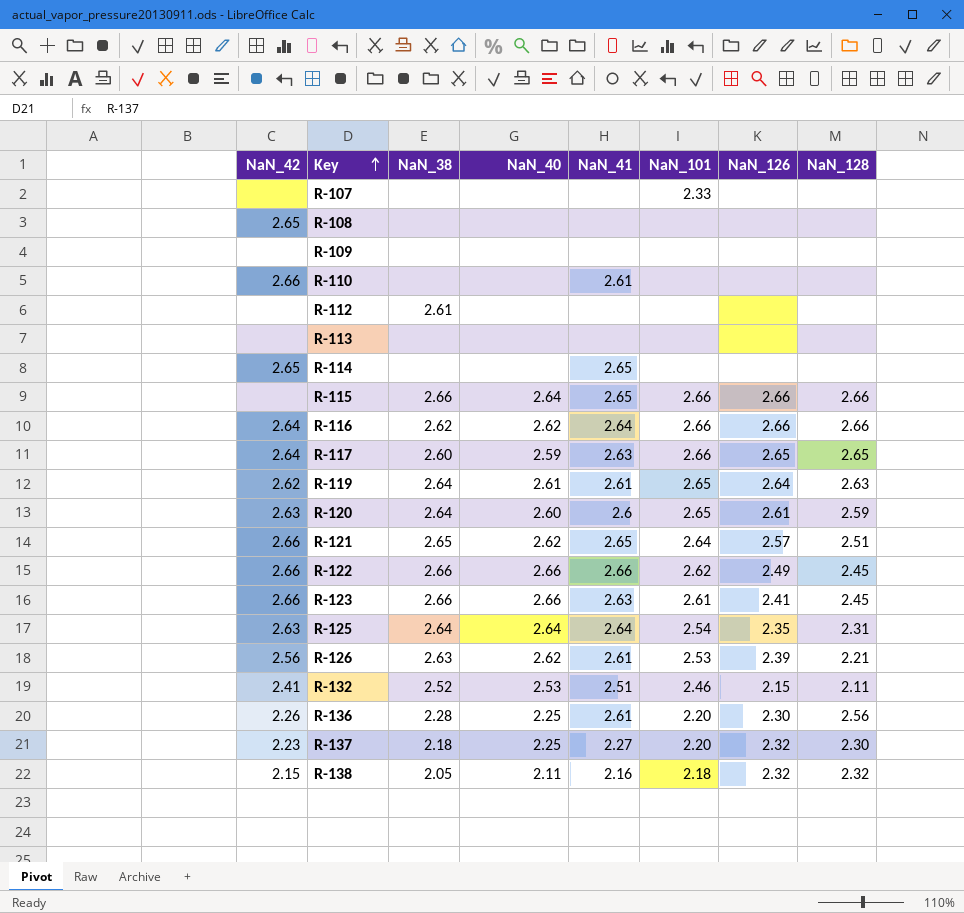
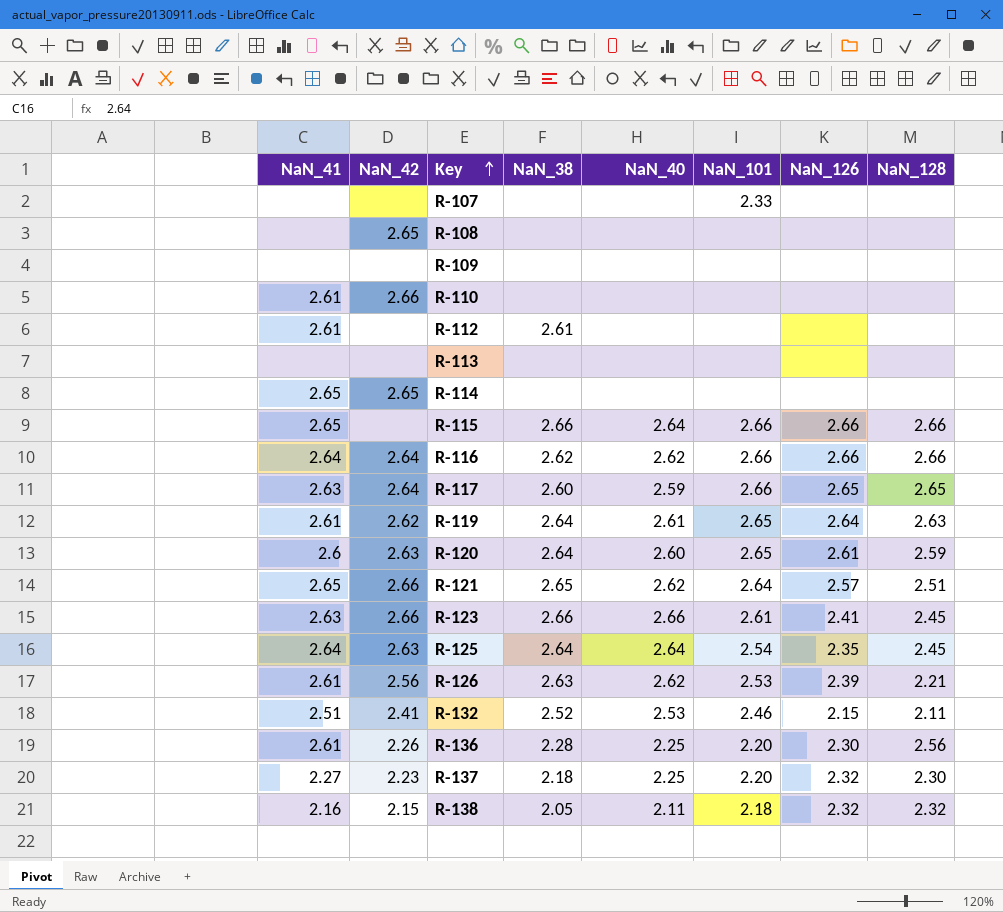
column NaN_41 | position: 5 -> 1
row R-122: 2.66 | 2.66 | 2.66 | 2.66 | 2.62 | 2.49 | 2.45 -> none
R-112 | NaN_41: none -> 2.61
R-125 | NaN_128: 2.31 -> 2.45

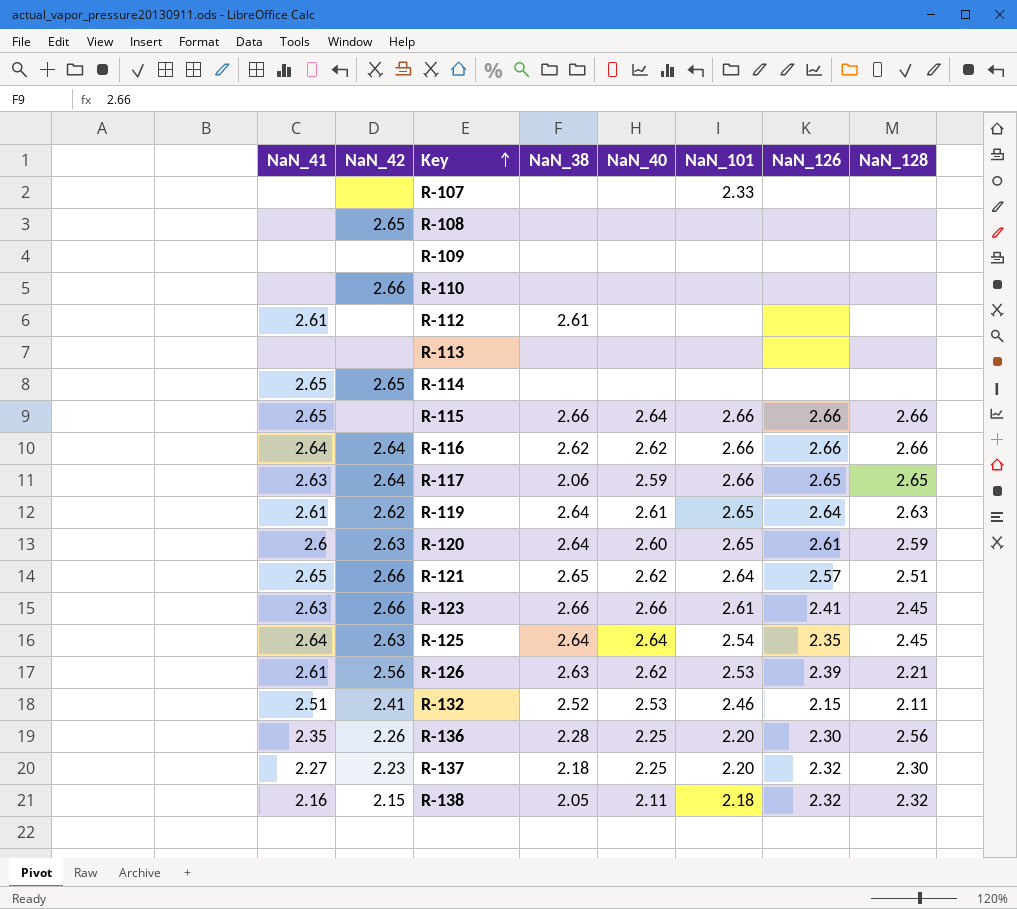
R-110 | NaN_41: 2.61 -> none
R-117 | NaN_38: 2.60 -> 2.06
R-136 | NaN_41: 2.61 -> 2.35

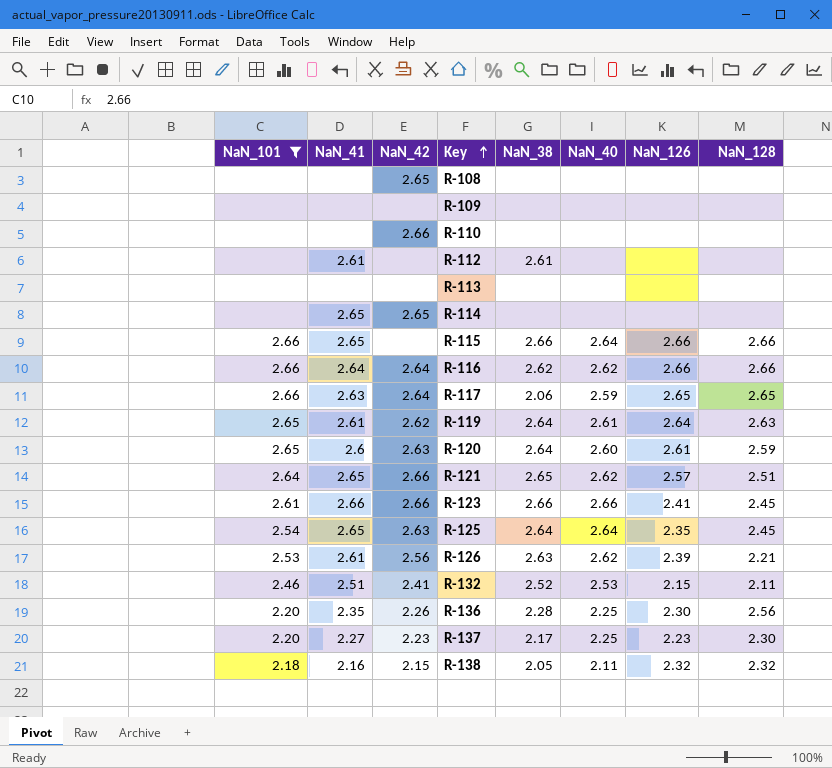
filter: none -> NaN_101 != 2.33
column NaN_101 | position: 6 -> 1
R-123 | NaN_41: 2.63 -> 2.66
R-125 | NaN_41: 2.64 -> 2.65
R-137 | NaN_38: 2.18 -> 2.17
R-137 | NaN_126: 2.32 -> 2.23

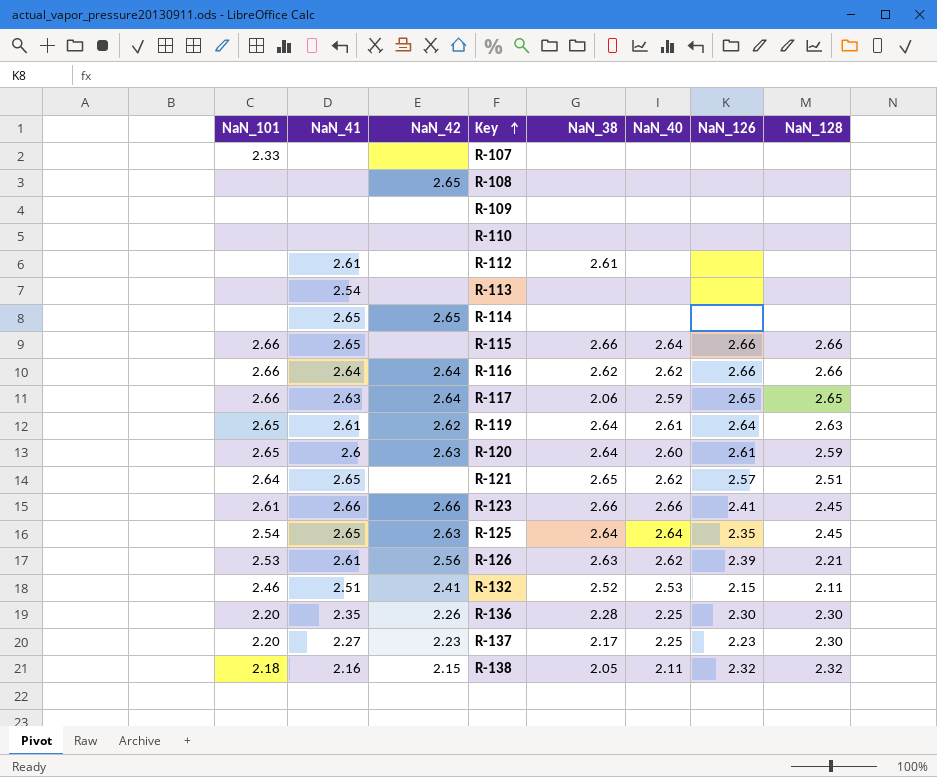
filter: NaN_101 != 2.33 -> none
R-110 | NaN_42: 2.66 -> none
R-113 | NaN_41: none -> 2.54
R-121 | NaN_42: 2.66 -> none
R-136 | NaN_128: 2.56 -> 2.30

